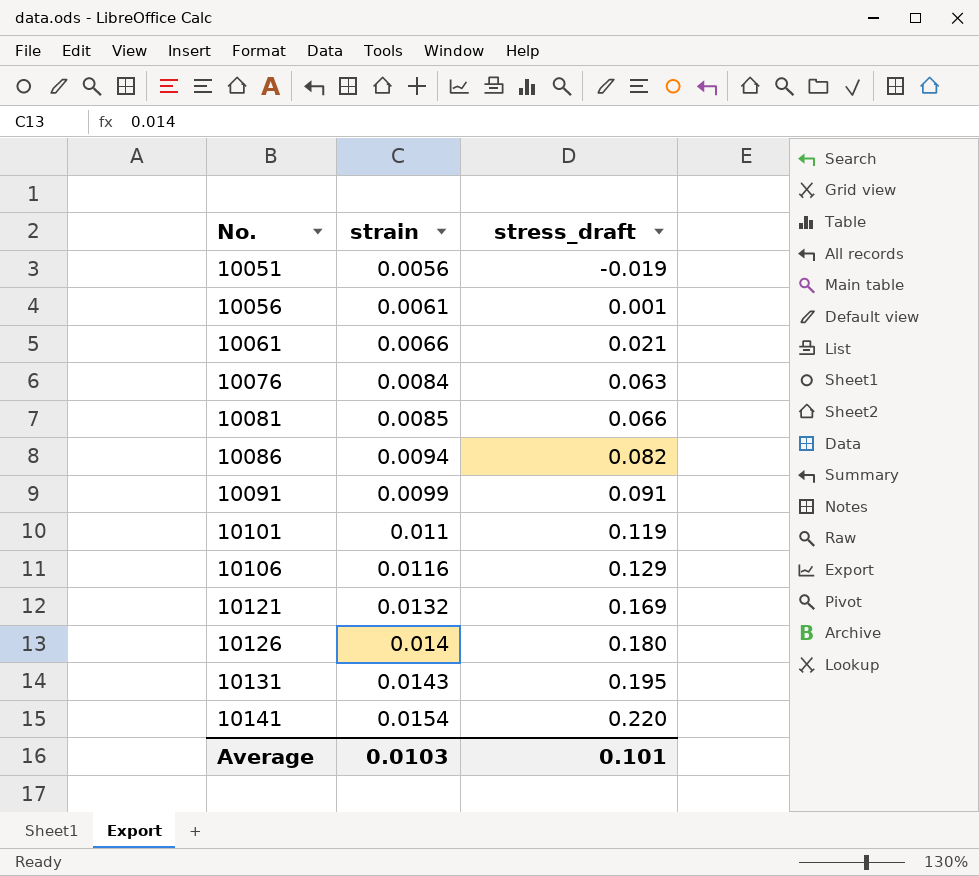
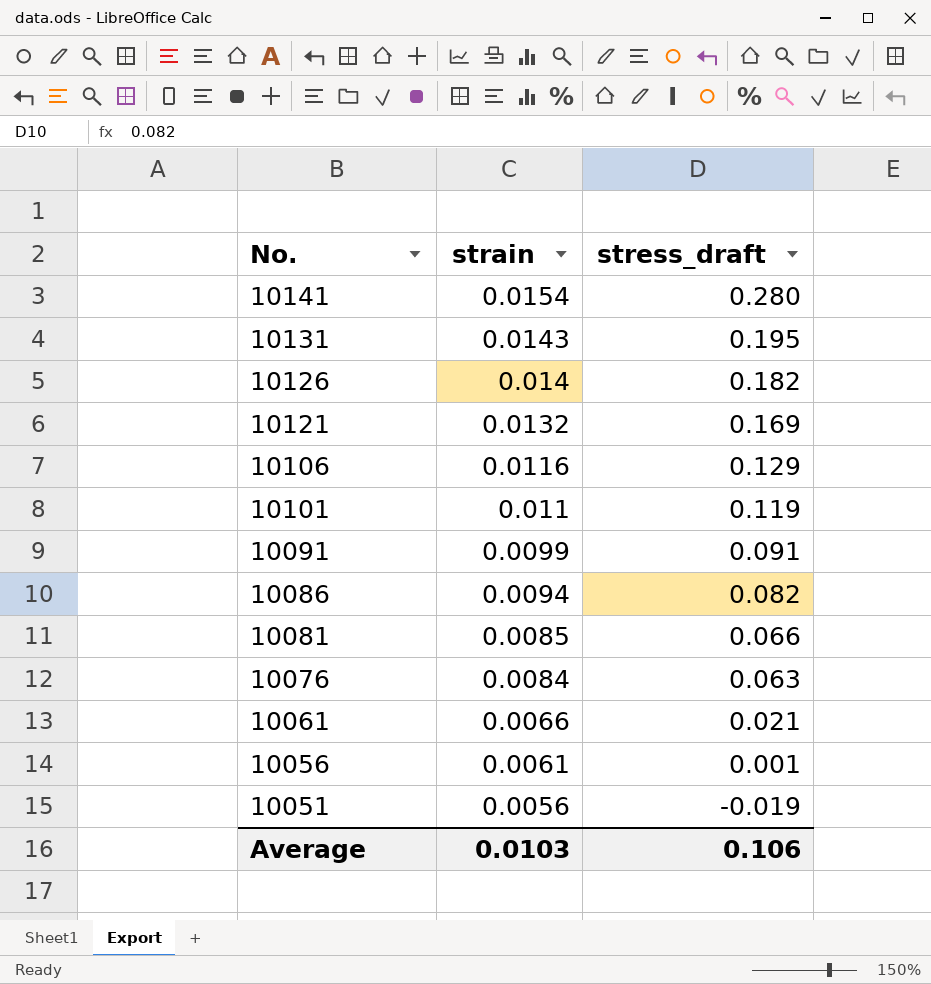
row order: No. ascending -> No. descending
10141 | stress_draft: 0.220 -> 0.280
10126 | stress_draft: 0.180 -> 0.182
Average | stress_draft: 0.101 -> 0.106

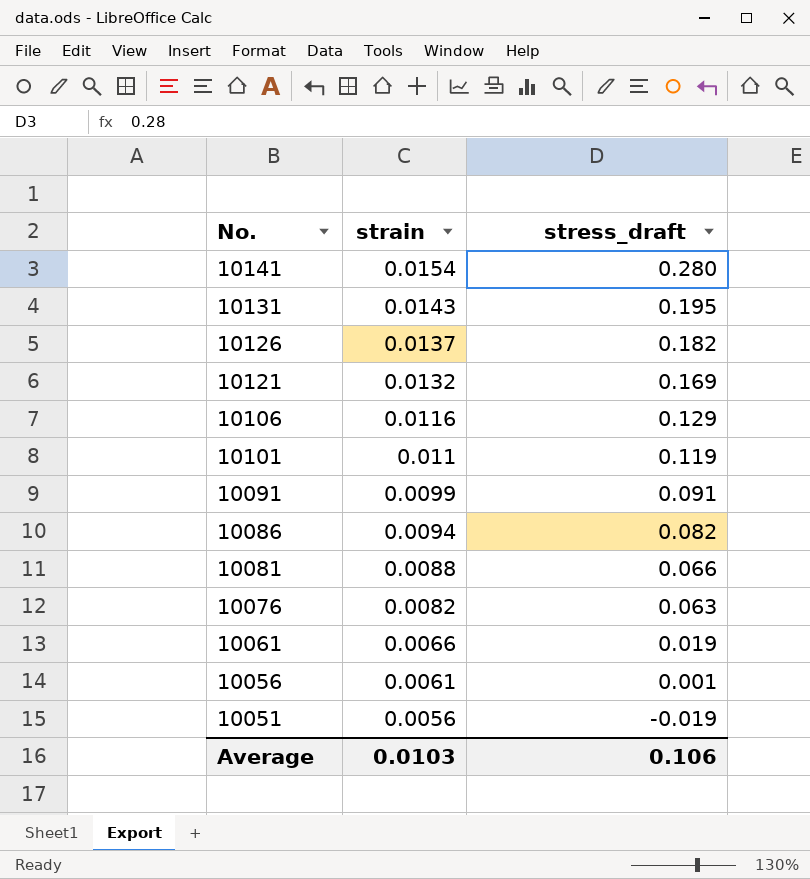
10126 | strain: 0.014 -> 0.0137
10081 | strain: 0.0085 -> 0.0088
10076 | strain: 0.0084 -> 0.0082
10061 | stress_draft: 0.021 -> 0.019

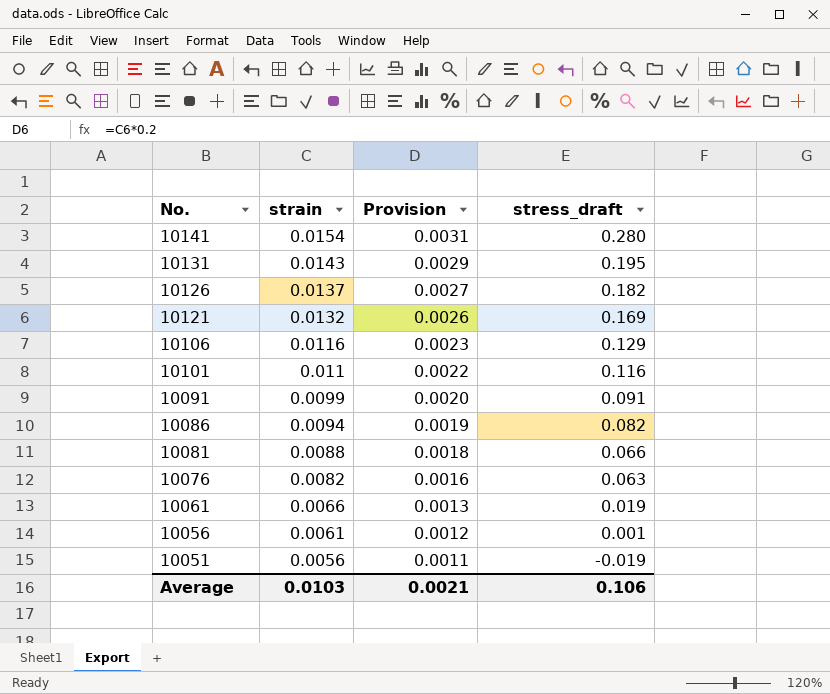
column Provision | formula: none -> [strain] * 0.2
10101 | stress_draft: 0.119 -> 0.116

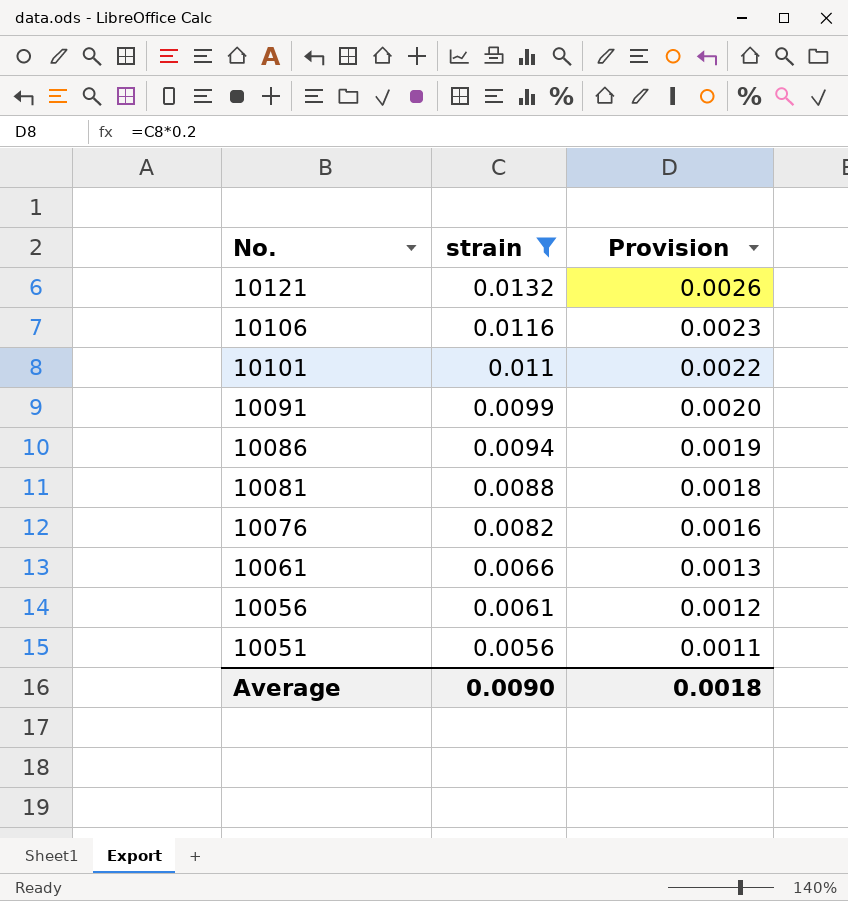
filter: none -> strain <= 0.0132
column stress_draft | position: 4 -> none
Average | strain: 0.0103 -> 0.0090
Average | Provision: 0.0021 -> 0.0018

